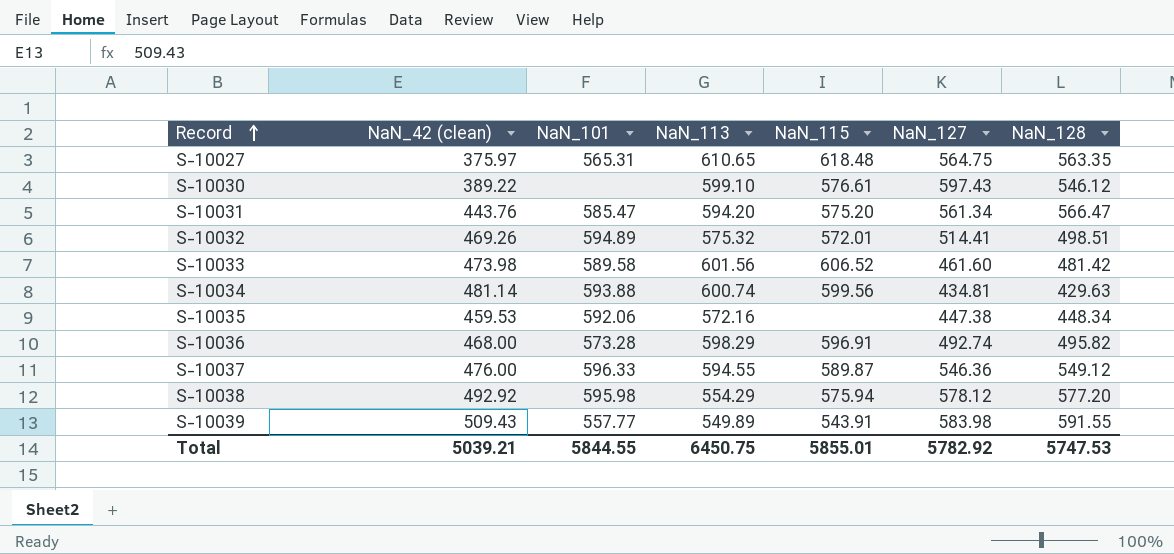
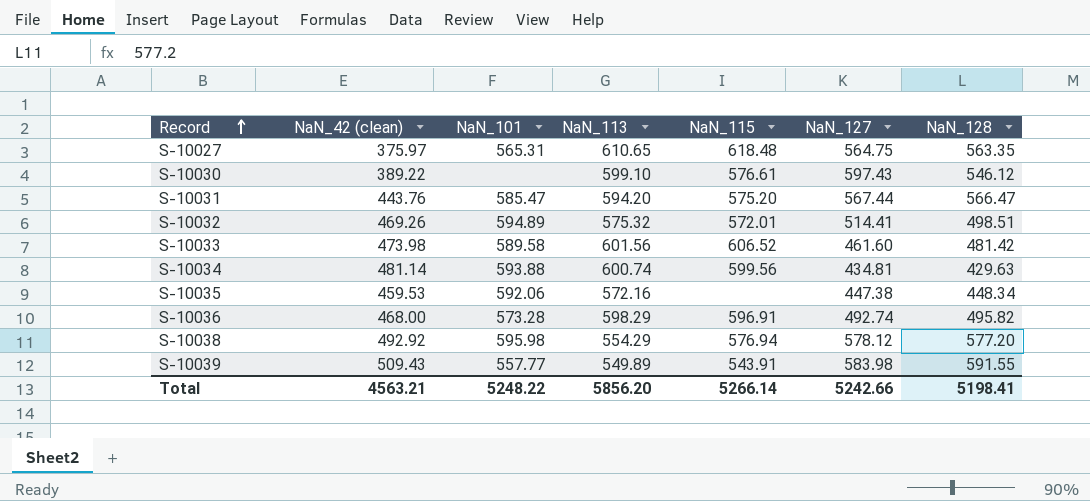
row S-10037: 476.00 | 596.33 | 594.55 | 589.87 | 546.36 | 549.12 -> none
S-10031 | NaN_127: 561.34 -> 567.44
S-10038 | NaN_115: 575.94 -> 576.94
Total | NaN_42 (clean): 5039.21 -> 4563.21
Total | NaN_101: 5844.55 -> 5248.22
Total | NaN_113: 6450.75 -> 5856.20
Total | NaN_115: 5855.01 -> 5266.14
Total | NaN_127: 5782.92 -> 5242.66
Total | NaN_128: 5747.53 -> 5198.41

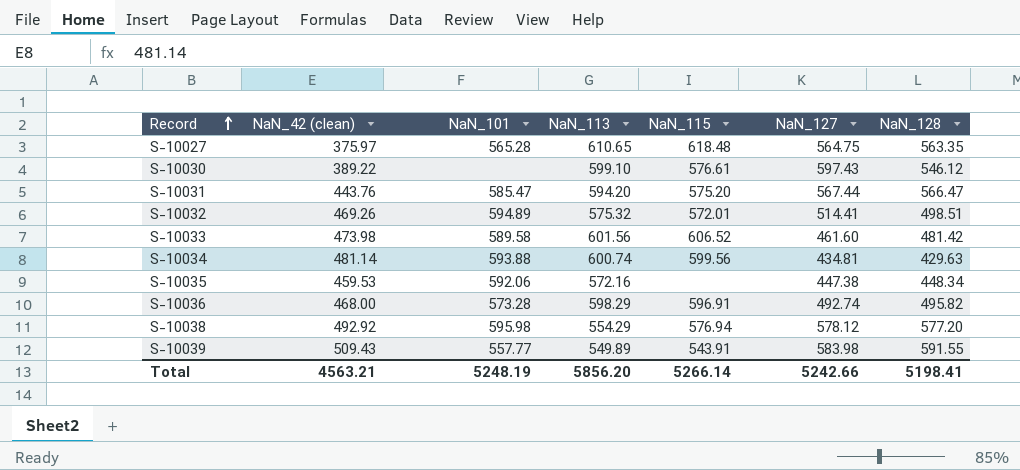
S-10027 | NaN_101: 565.31 -> 565.28
Total | NaN_101: 5248.22 -> 5248.19

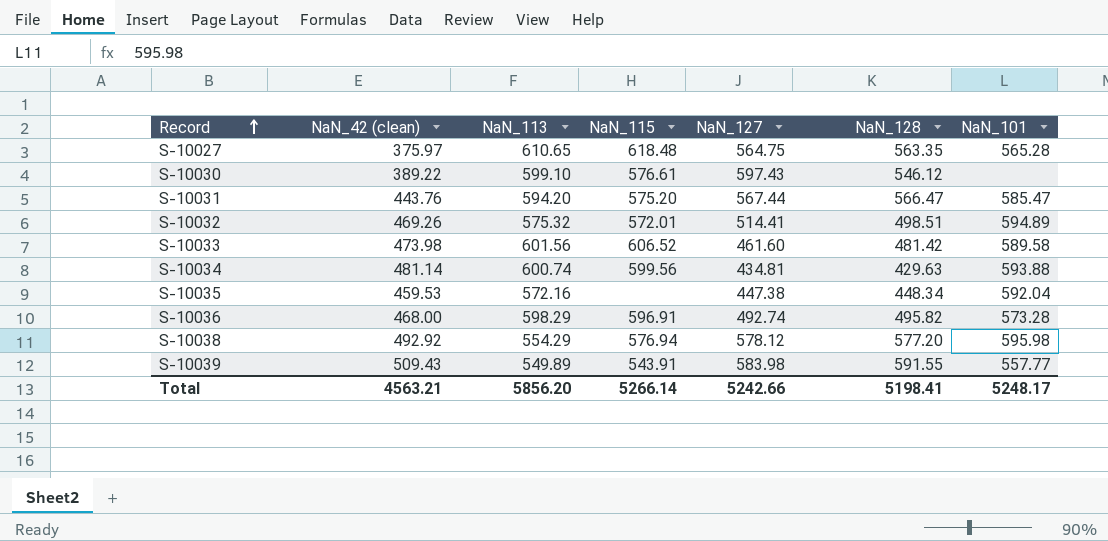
column NaN_101 | position: 3 -> 7
S-10035 | NaN_101: 592.06 -> 592.04
Total | NaN_101: 5248.19 -> 5248.17

